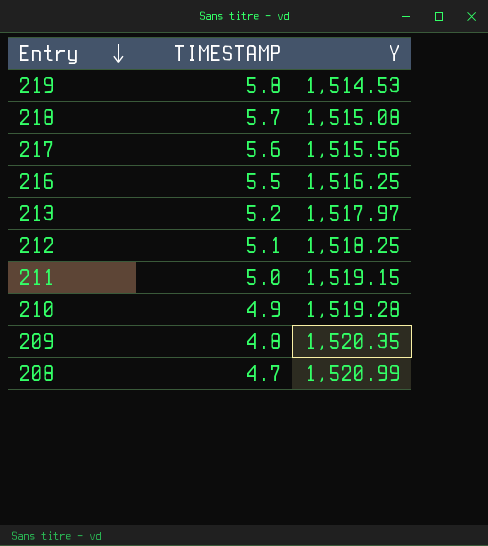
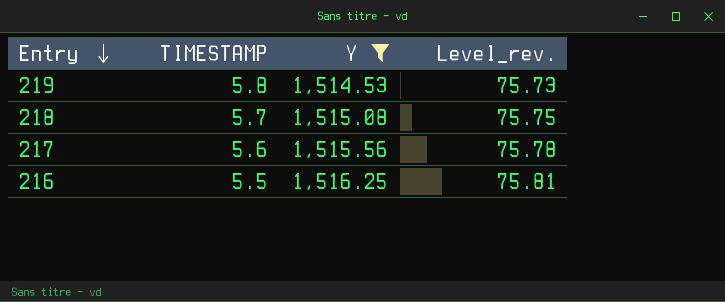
filter: none -> Y <= 1,516.25
column Level_rev. | formula: none -> [Y] * 0.05

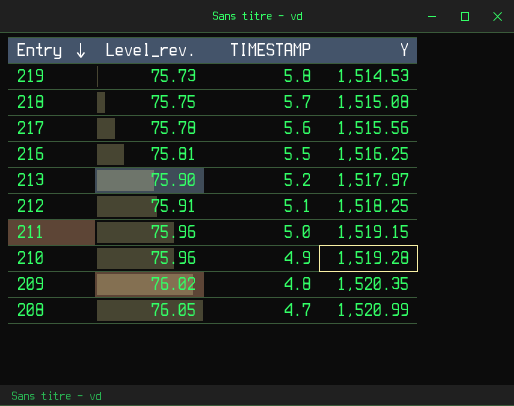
filter: Y <= 1,516.25 -> none
column Level_rev. | position: 4 -> 2

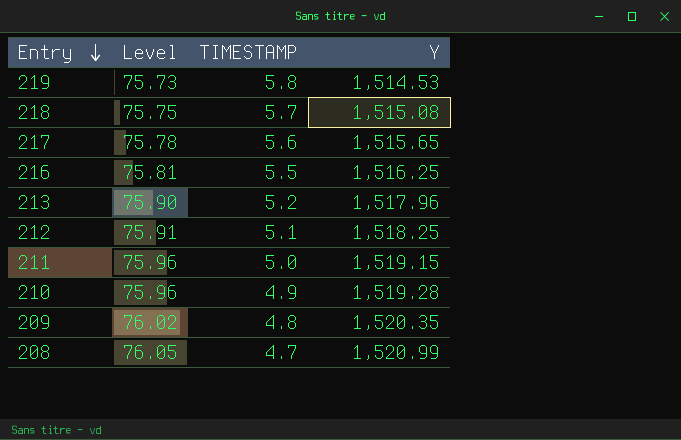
column name: Level_rev. -> Level
217 | Y: 1,515.56 -> 1,515.65
213 | Y: 1,517.97 -> 1,517.96

